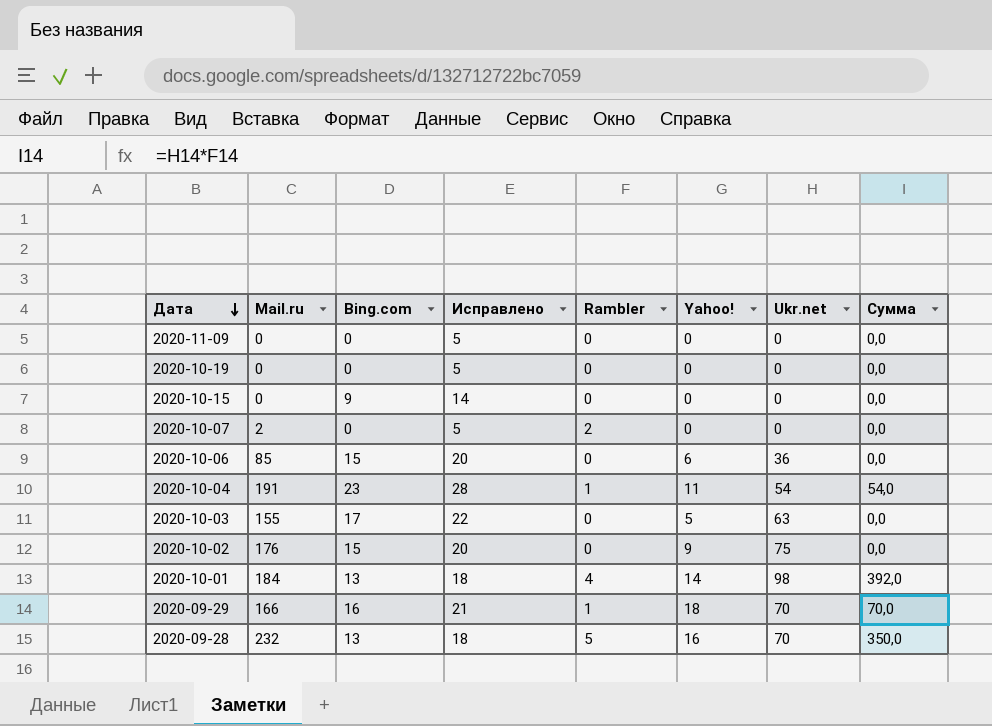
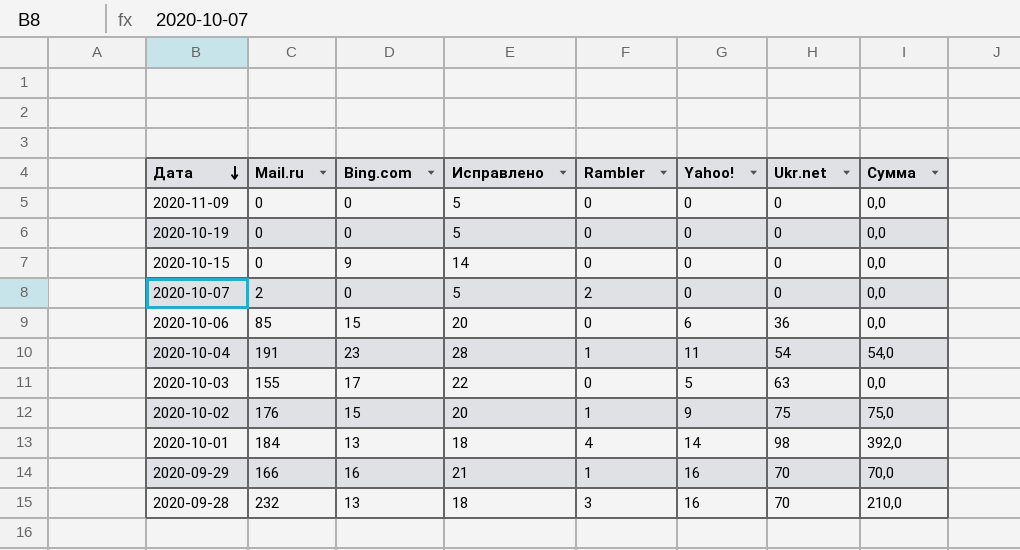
2020-10-02 | Rambler: 0 -> 1
2020-10-02 | Сумма: 0,0 -> 75,0
2020-09-29 | Yahoo!: 18 -> 16
2020-09-28 | Rambler: 5 -> 3
2020-09-28 | Сумма: 350,0 -> 210,0

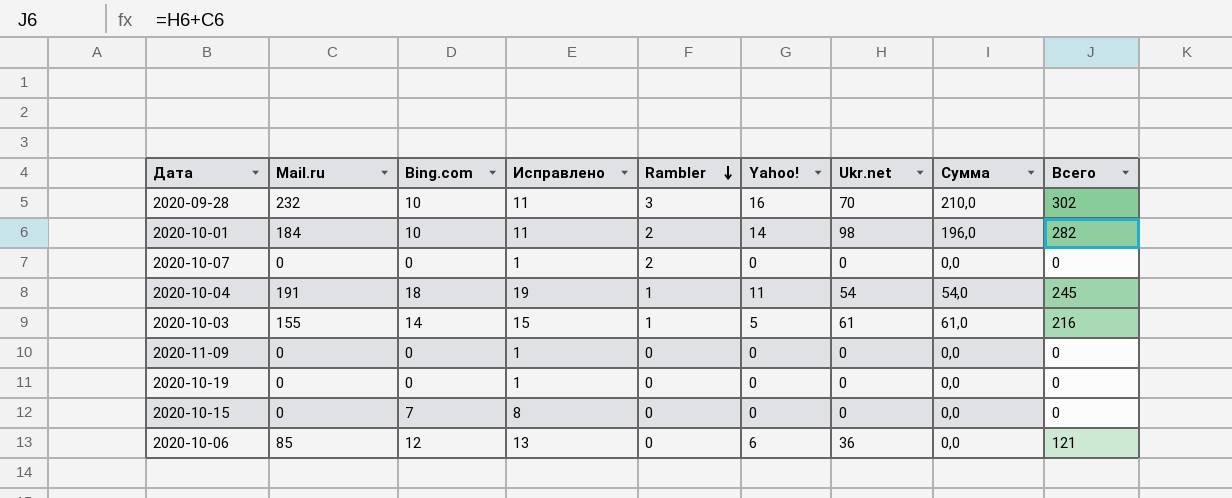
row order: Дата descending -> Rambler descending
column Исправлено | formula: [Bing.com] + 5 -> [Bing.com] + 1
column Всего | formula: none -> [Mail.ru] + [Ukr.net]
row 2020-10-02: 176 | 15 | 20 | 1 | 9 | 75 | 75,0 -> none
row 2020-09-29: 166 | 16 | 21 | 1 | 16 | 70 | 70,0 -> none
2020-09-28 | Bing.com: 13 -> 10
2020-10-01 | Bing.com: 13 -> 10
2020-10-01 | Rambler: 4 -> 2
2020-10-01 | Сумма: 392,0 -> 196,0
2020-10-07 | Mail.ru: 2 -> 0
2020-10-04 | Bing.com: 23 -> 18
2020-10-03 | Bing.com: 17 -> 14
2020-10-03 | Rambler: 0 -> 1
2020-10-03 | Ukr.net: 63 -> 61
2020-10-03 | Сумма: 0,0 -> 61,0
2020-10-15 | Bing.com: 9 -> 7
2020-10-06 | Bing.com: 15 -> 12

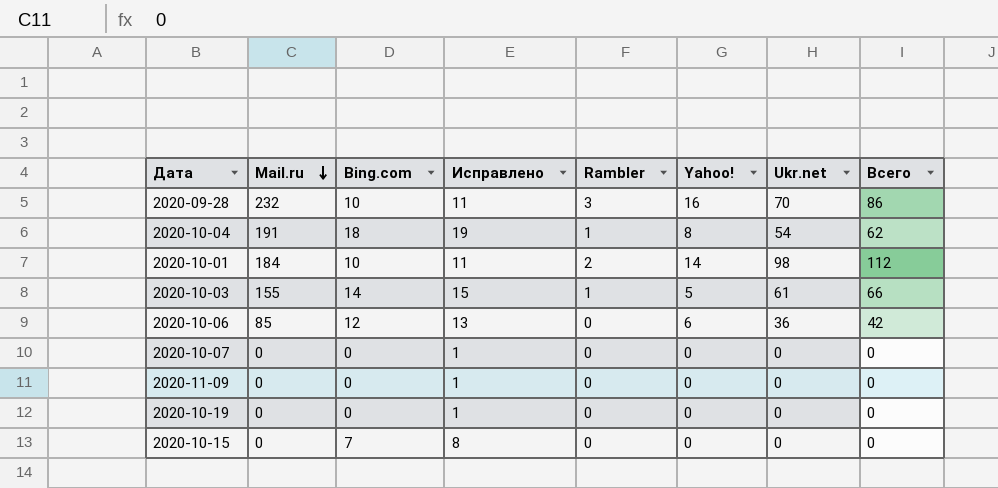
row order: Rambler descending -> Mail.ru descending
column Сумма | formula: [Rambler] * [Ukr.net] -> none
column Всего | formula: [Mail.ru] + [Ukr.net] -> [Yahoo!] + [Ukr.net]
2020-10-04 | Yahoo!: 11 -> 8
2020-10-07 | Rambler: 2 -> 0

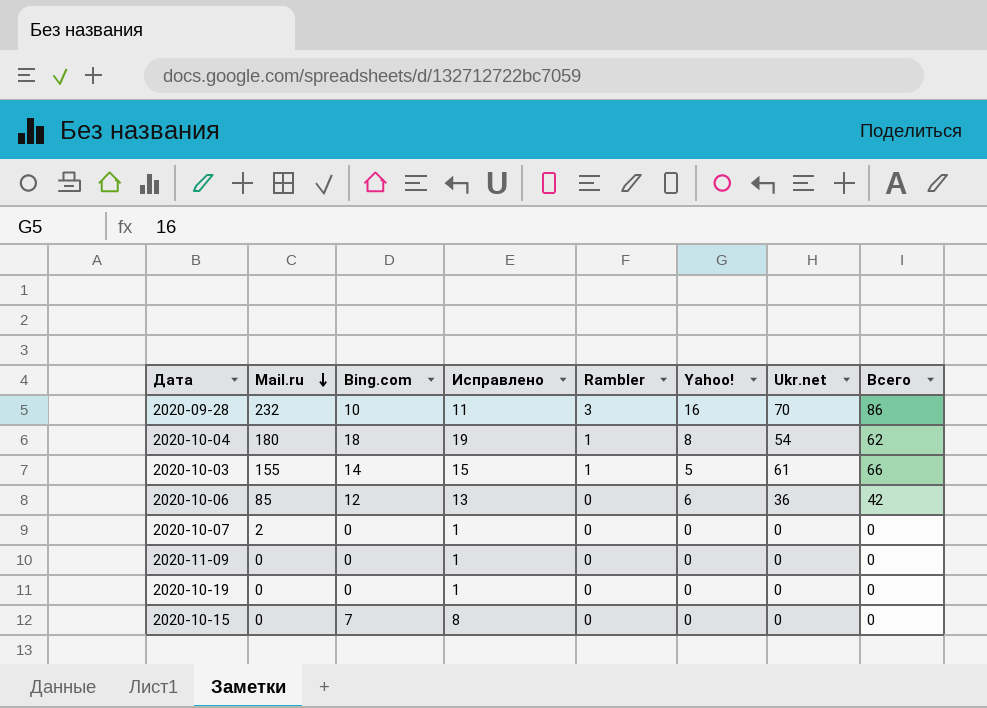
row 2020-10-01: 184 | 10 | 11 | 2 | 14 | 98 | 112 -> none
2020-10-04 | Mail.ru: 191 -> 180
2020-10-07 | Mail.ru: 0 -> 2

